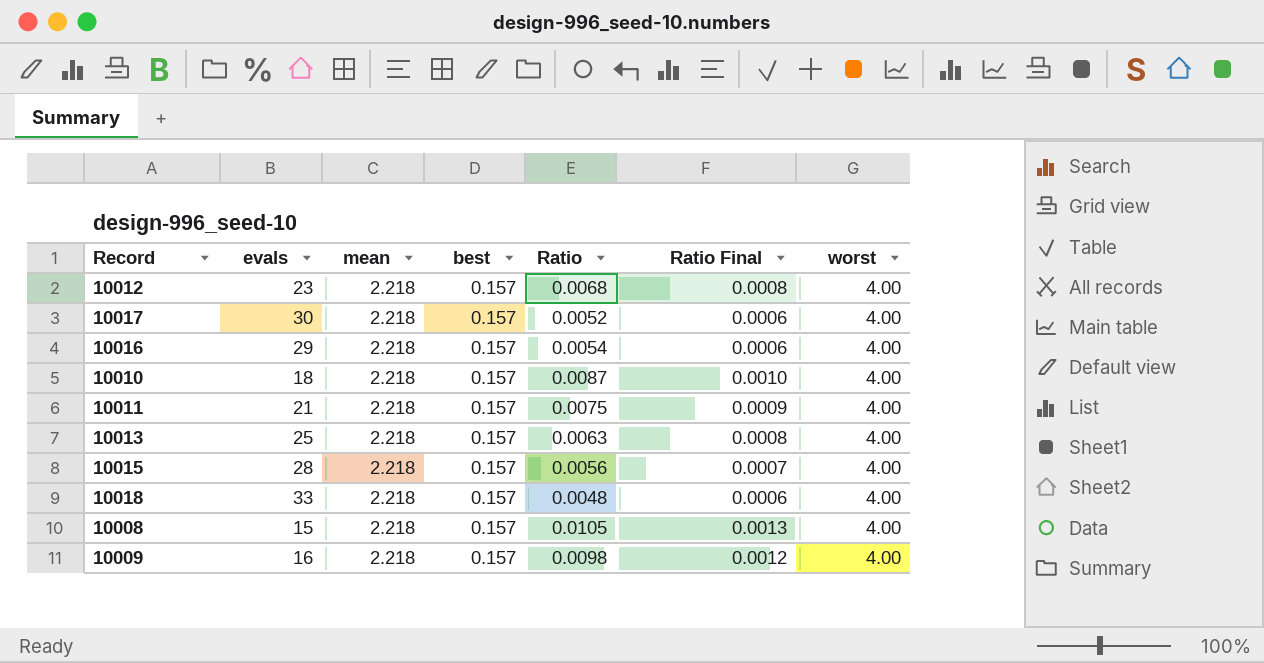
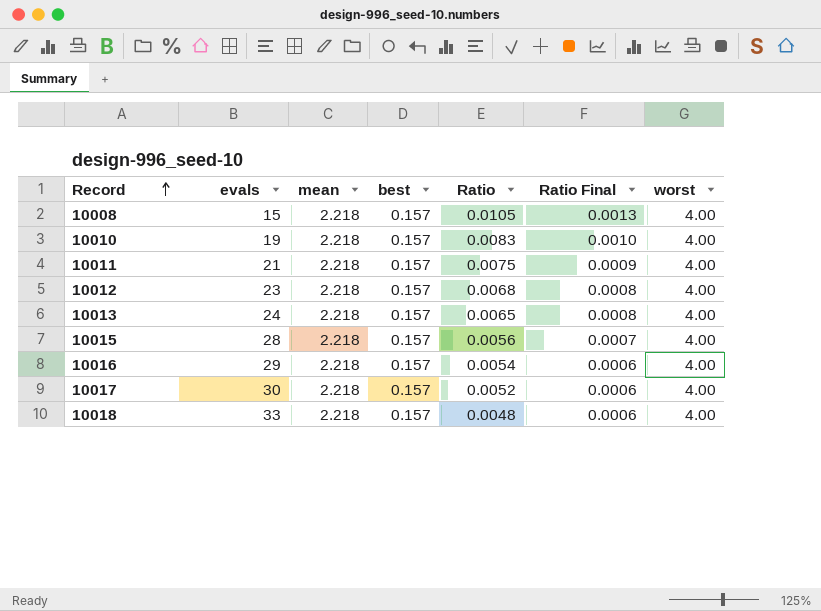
row order: none -> Record ascending
row 10009: 16 | 2.218 | 0.157 | 0.0098 | 0.0012 | 4.00 -> none
10010 | evals: 18 -> 19
10010 | Ratio: 0.0087 -> 0.0083
10013 | evals: 25 -> 24
10013 | Ratio: 0.0063 -> 0.0065

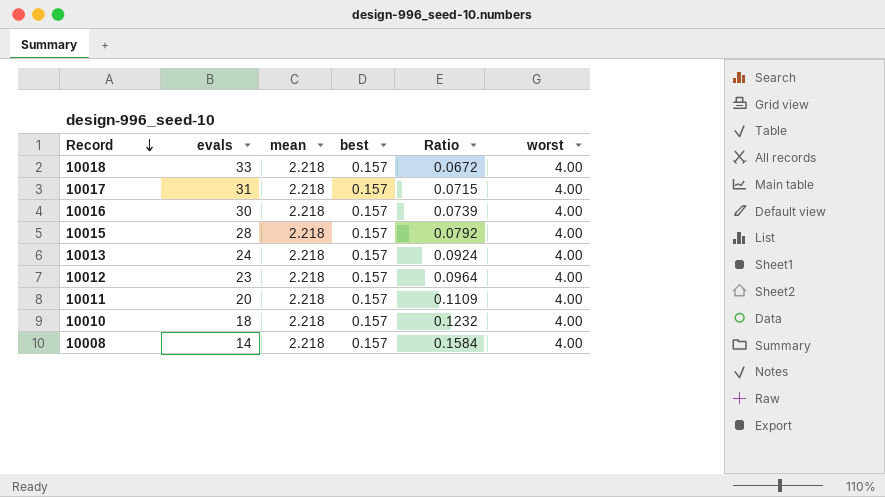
row order: Record ascending -> Record descending
column Ratio Final | formula: [Ratio] * 0.12 -> none
column Ratio | formula: [best] / [evals] -> [mean] / [evals]
10017 | evals: 30 -> 31
10016 | evals: 29 -> 30
10011 | evals: 21 -> 20
10010 | evals: 19 -> 18
10008 | evals: 15 -> 14

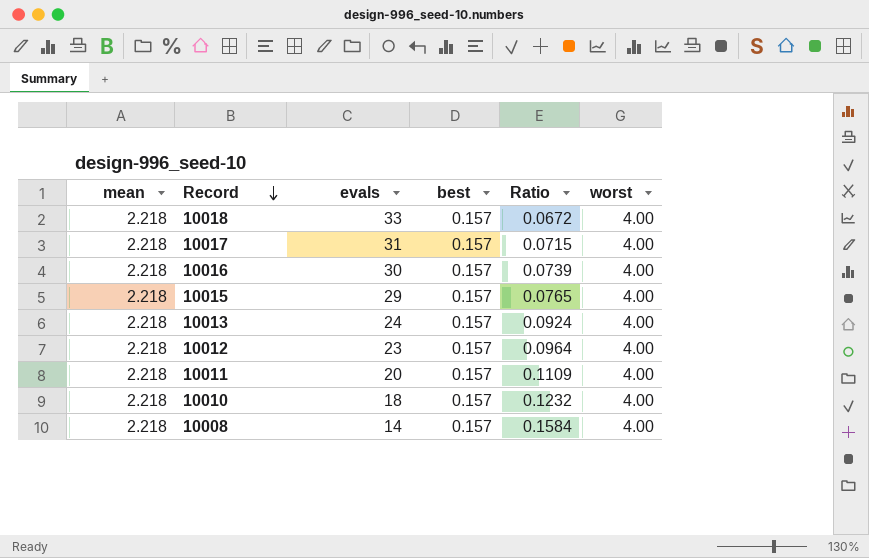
column mean | position: 3 -> 1
10015 | evals: 28 -> 29
10015 | Ratio: 0.0792 -> 0.0765

